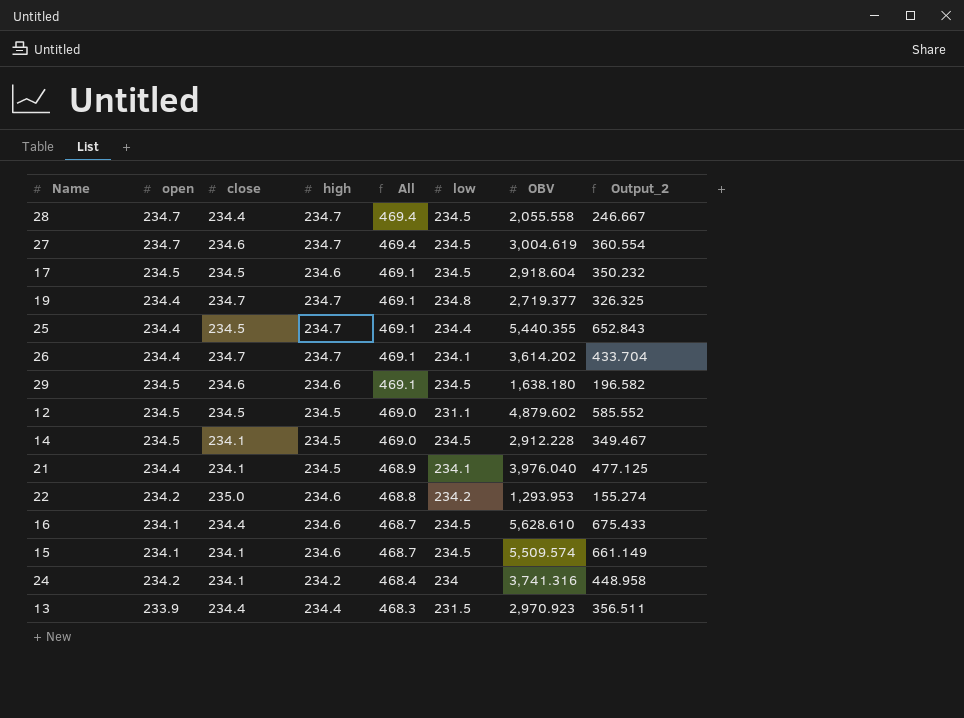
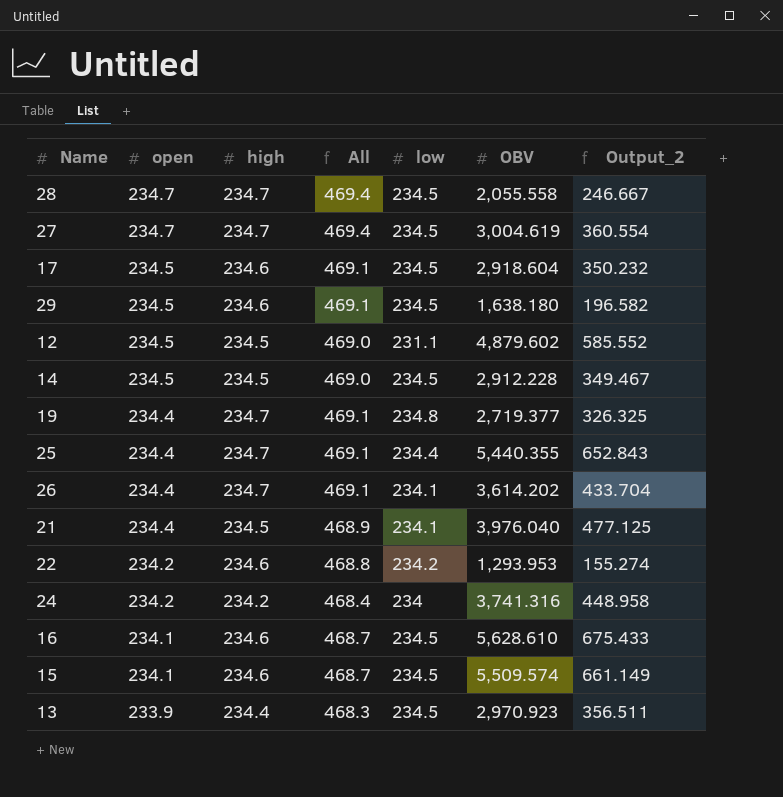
row order: All descending -> open descending
column close | position: 3 -> none
13 | low: 231.5 -> 234.5

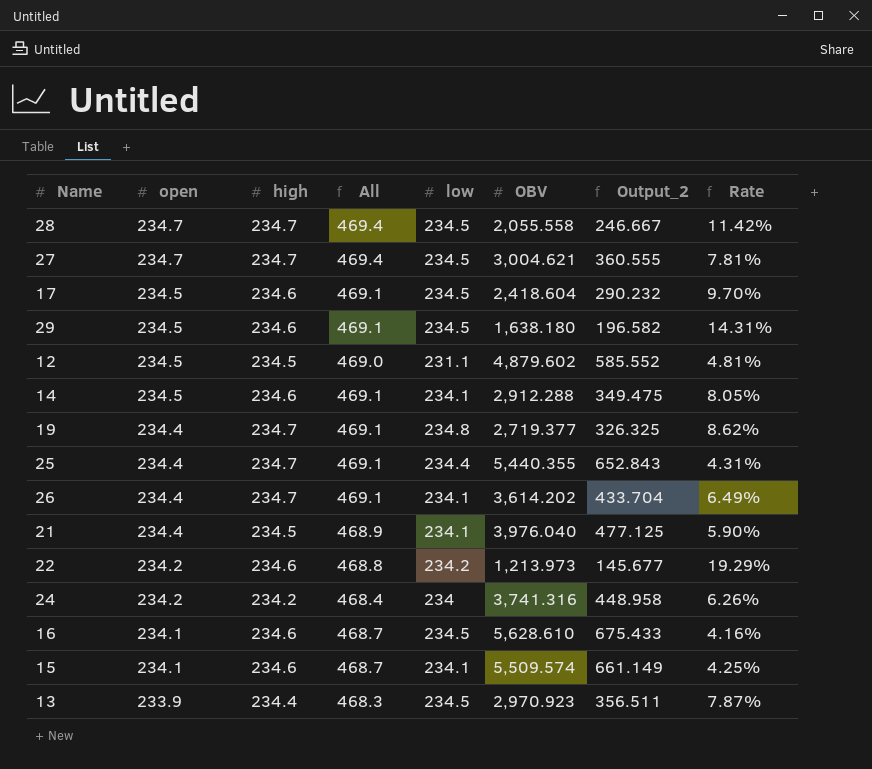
column Rate | formula: none -> [open] / [OBV]
27 | OBV: 3,004.619 -> 3,004.621
27 | Output_2: 360.554 -> 360.555
17 | OBV: 2,918.604 -> 2,418.604
17 | Output_2: 350.232 -> 290.232
14 | high: 234.5 -> 234.6
14 | All: 469.0 -> 469.1
14 | low: 234.5 -> 234.1
14 | OBV: 2,912.228 -> 2,912.288
14 | Output_2: 349.467 -> 349.475
22 | OBV: 1,293.953 -> 1,213.973
22 | Output_2: 155.274 -> 145.677
15 | low: 234.5 -> 234.1

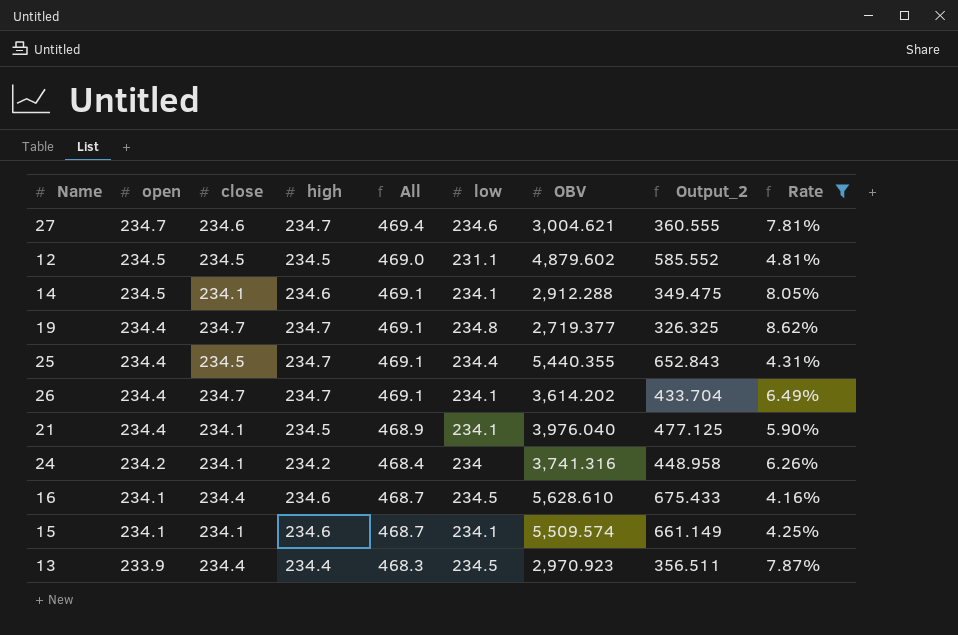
filter: none -> Rate <= 8.62%
column close | position: none -> 3
27 | low: 234.5 -> 234.6

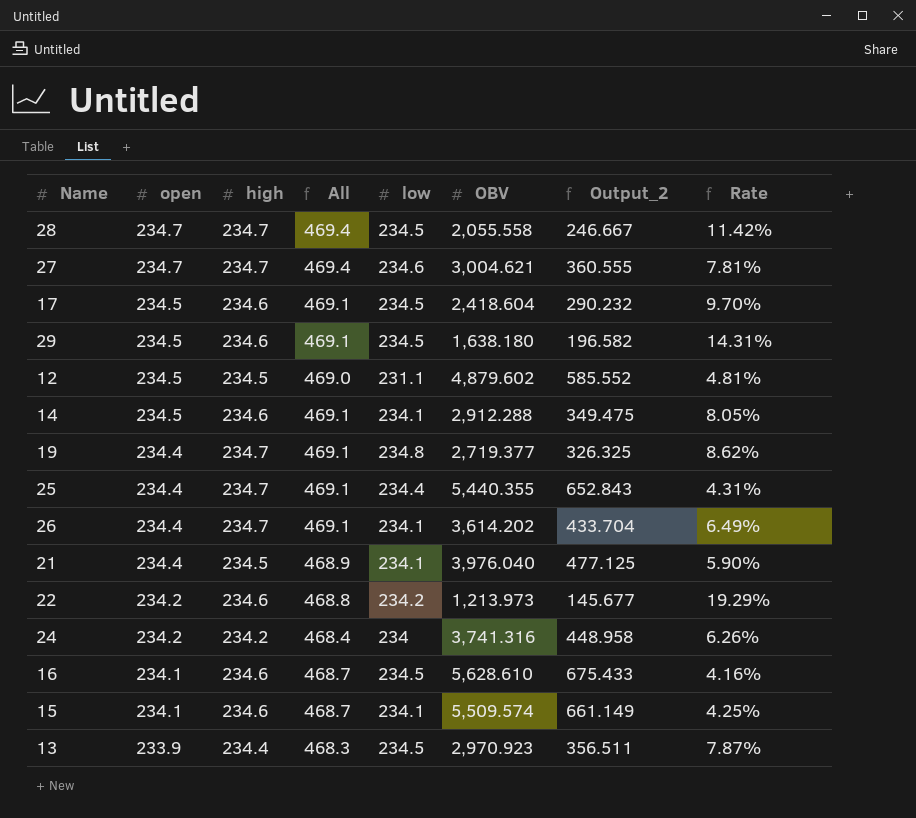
filter: Rate <= 8.62% -> none
column close | position: 3 -> none

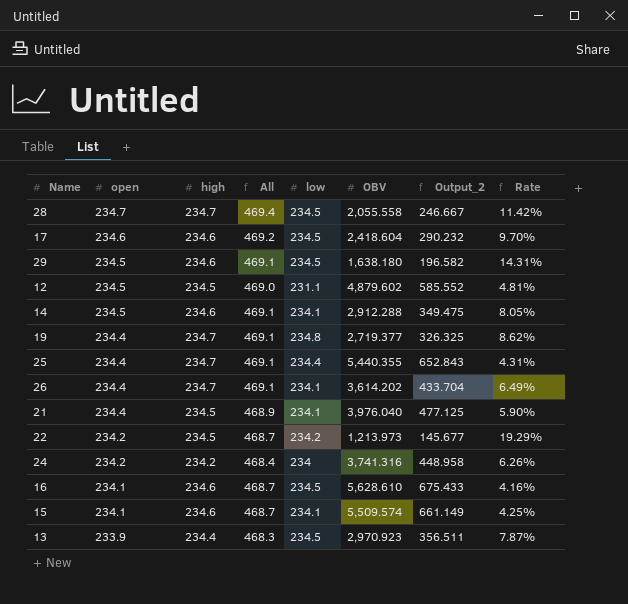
row 27: 234.7 | 234.7 | 469.4 | 234.6 | 3,004.621 | 360.555 | 7.81% -> none
17 | open: 234.5 -> 234.6
17 | All: 469.1 -> 469.2
22 | high: 234.6 -> 234.5
22 | All: 468.8 -> 468.7

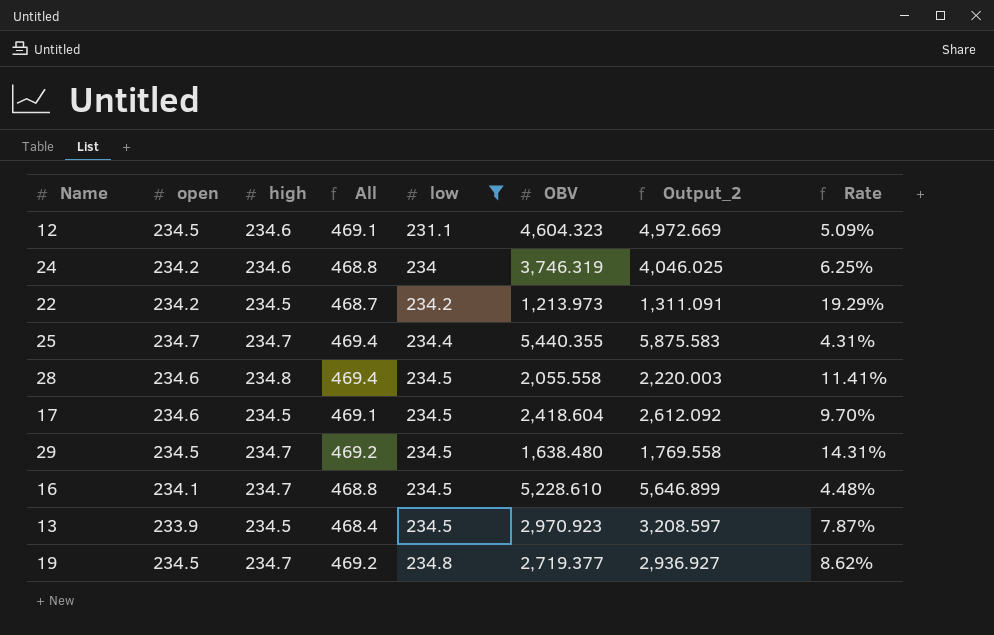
filter: none -> low != 234.1
row order: open descending -> low ascending
column Output_2 | formula: [OBV] * 0.12 -> [OBV] * 1.08
12 | high: 234.5 -> 234.6
12 | All: 469.0 -> 469.1
12 | OBV: 4,879.602 -> 4,604.323
12 | Rate: 4.81% -> 5.09%
24 | high: 234.2 -> 234.6
24 | All: 468.4 -> 468.8
24 | OBV: 3,741.316 -> 3,746.319
24 | Rate: 6.26% -> 6.25%
25 | open: 234.4 -> 234.7
25 | All: 469.1 -> 469.4
28 | open: 234.7 -> 234.6
28 | high: 234.7 -> 234.8
28 | Rate: 11.42% -> 11.41%
17 | high: 234.6 -> 234.5
17 | All: 469.2 -> 469.1
29 | high: 234.6 -> 234.7
29 | All: 469.1 -> 469.2
29 | OBV: 1,638.180 -> 1,638.480
16 | high: 234.6 -> 234.7
16 | All: 468.7 -> 468.8
16 | OBV: 5,628.610 -> 5,228.610
16 | Rate: 4.16% -> 4.48%
13 | high: 234.4 -> 234.5
13 | All: 468.3 -> 468.4
19 | open: 234.4 -> 234.5
19 | All: 469.1 -> 469.2

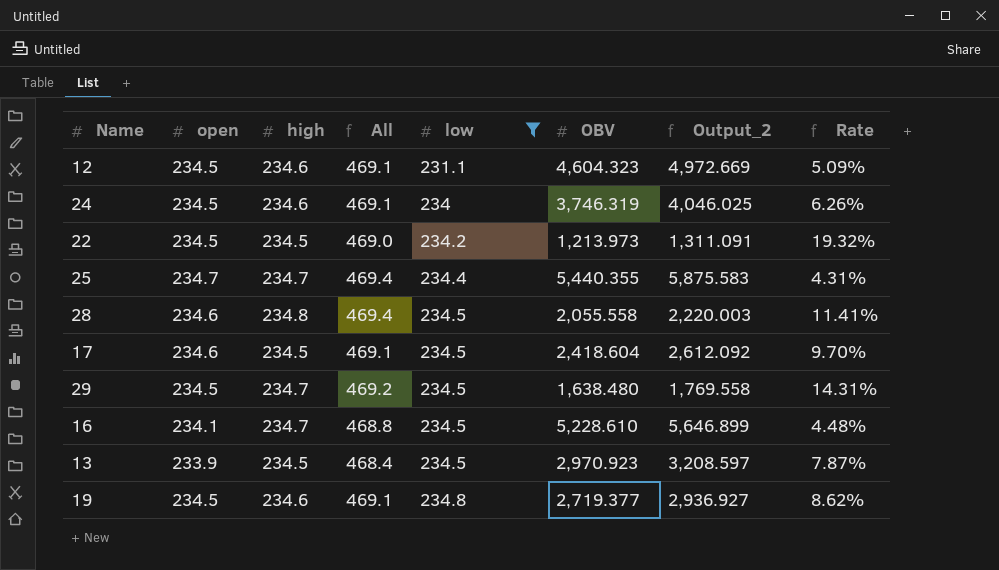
24 | open: 234.2 -> 234.5
24 | All: 468.8 -> 469.1
24 | Rate: 6.25% -> 6.26%
22 | open: 234.2 -> 234.5
22 | All: 468.7 -> 469.0
22 | Rate: 19.29% -> 19.32%
19 | high: 234.7 -> 234.6
19 | All: 469.2 -> 469.1

